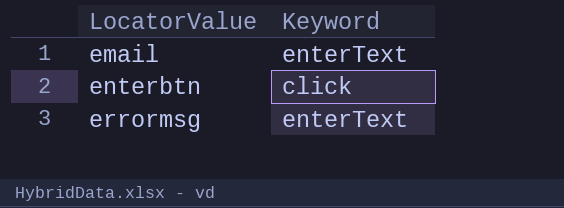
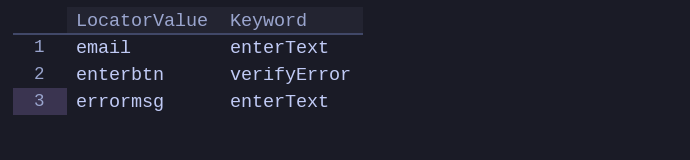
enterbtn | Keyword: click -> verifyError

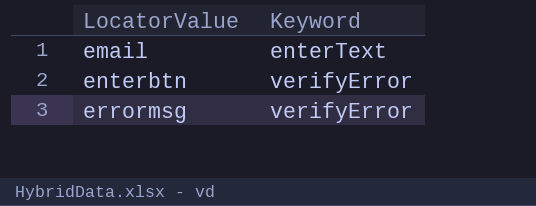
errormsg | Keyword: enterText -> verifyError

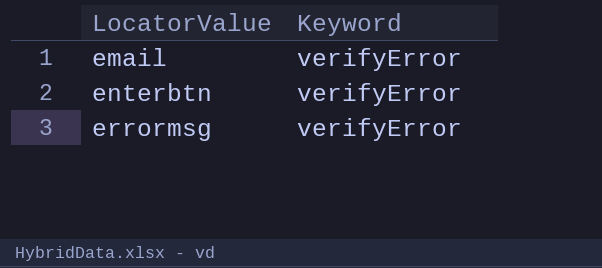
email | Keyword: enterText -> verifyError

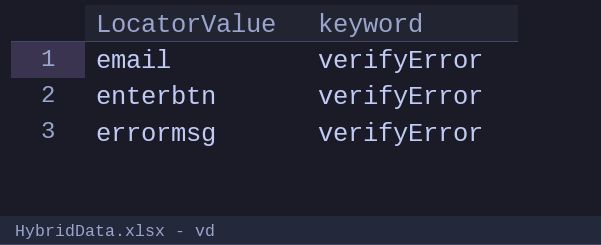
column name: Keyword -> keyword

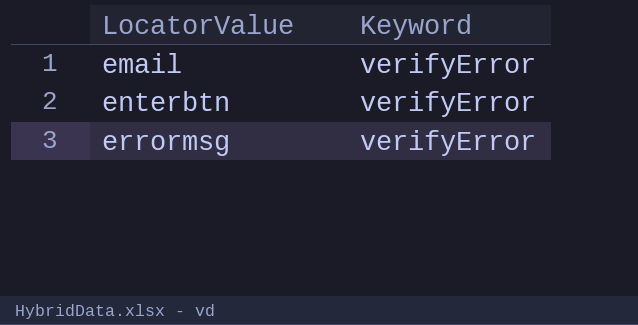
column name: keyword -> Keyword

